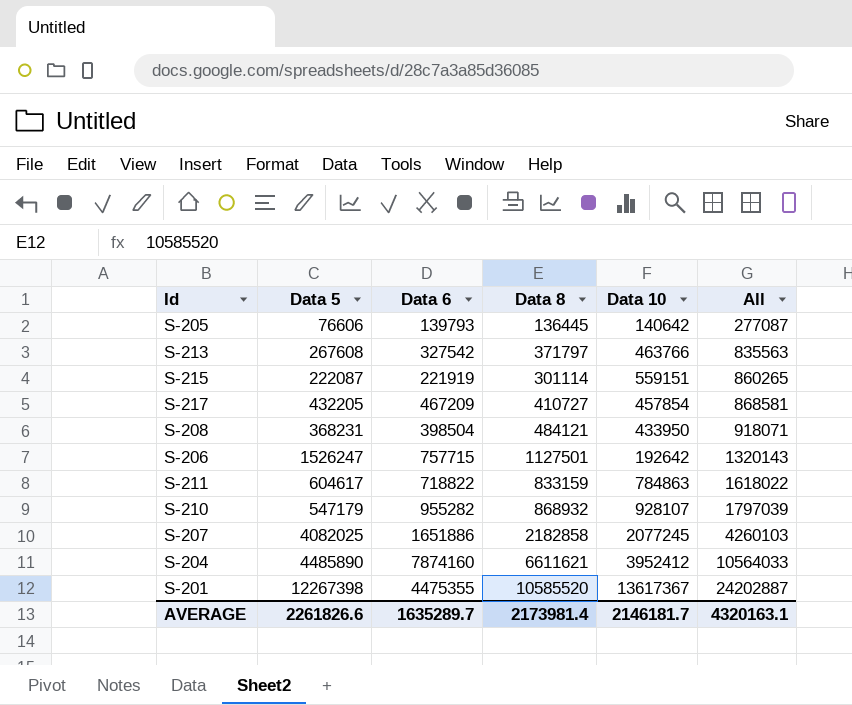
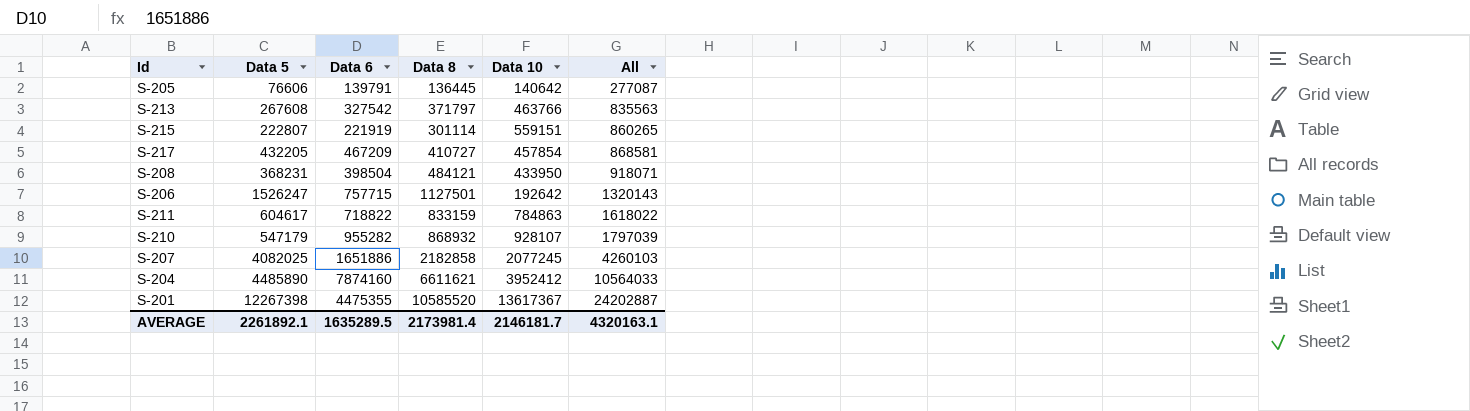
S-205 | Data 6: 139793 -> 139791
S-215 | Data 5: 222087 -> 222807
AVERAGE | Data 5: 2261826.6 -> 2261892.1
AVERAGE | Data 6: 1635289.7 -> 1635289.5

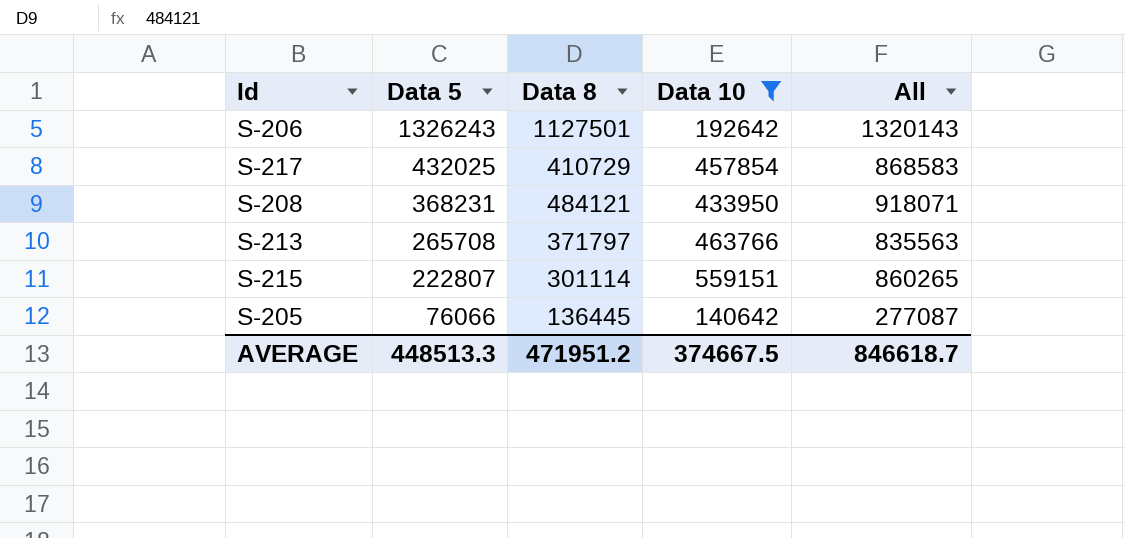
filter: none -> Data 10 <= 559151
row order: All ascending -> Data 5 descending
column Data 6 | position: 3 -> none
S-206 | Data 5: 1526247 -> 1326243
S-217 | Data 5: 432205 -> 432025
S-217 | Data 8: 410727 -> 410729
S-217 | All: 868581 -> 868583
S-213 | Data 5: 267608 -> 265708
S-205 | Data 5: 76606 -> 76066
AVERAGE | Data 5: 2261892.1 -> 448513.3
AVERAGE | Data 8: 2173981.4 -> 471951.2
AVERAGE | Data 10: 2146181.7 -> 374667.5
AVERAGE | All: 4320163.1 -> 846618.7

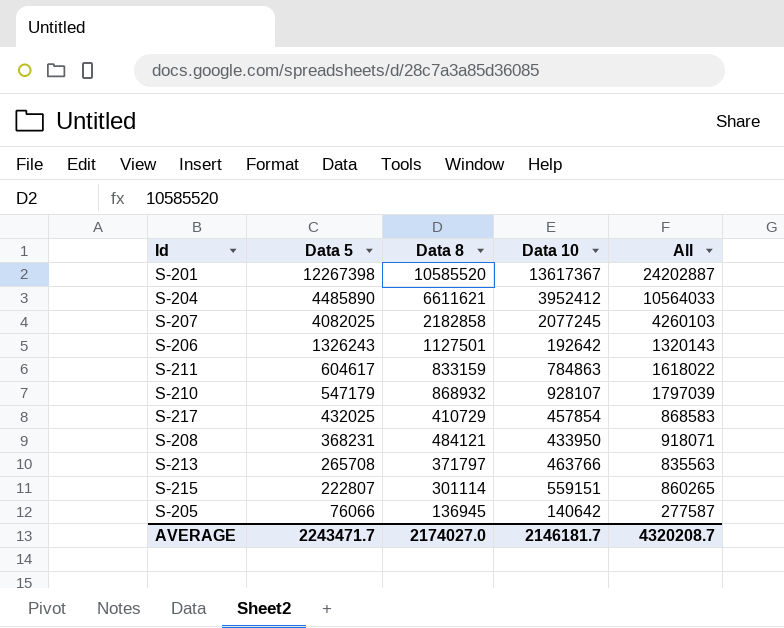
filter: Data 10 <= 559151 -> none
S-205 | Data 8: 136445 -> 136945
S-205 | All: 277087 -> 277587
AVERAGE | Data 5: 448513.3 -> 2243471.7
AVERAGE | Data 8: 471951.2 -> 2174027.0
AVERAGE | Data 10: 374667.5 -> 2146181.7
AVERAGE | All: 846618.7 -> 4320208.7

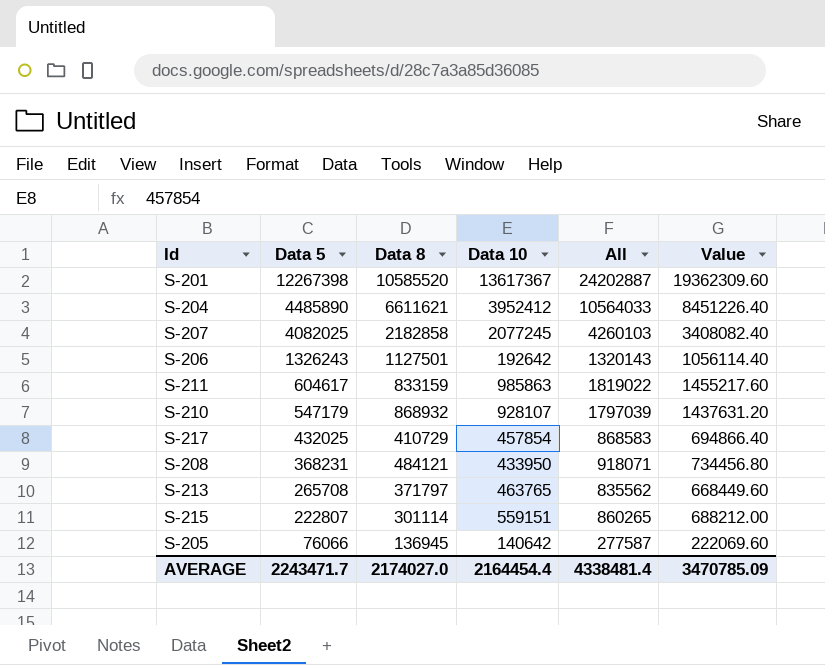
column Value | formula: none -> [All] * 0.8
S-211 | Data 10: 784863 -> 985863
S-211 | All: 1618022 -> 1819022
S-213 | Data 10: 463766 -> 463765
S-213 | All: 835563 -> 835562
AVERAGE | Data 10: 2146181.7 -> 2164454.4
AVERAGE | All: 4320208.7 -> 4338481.4

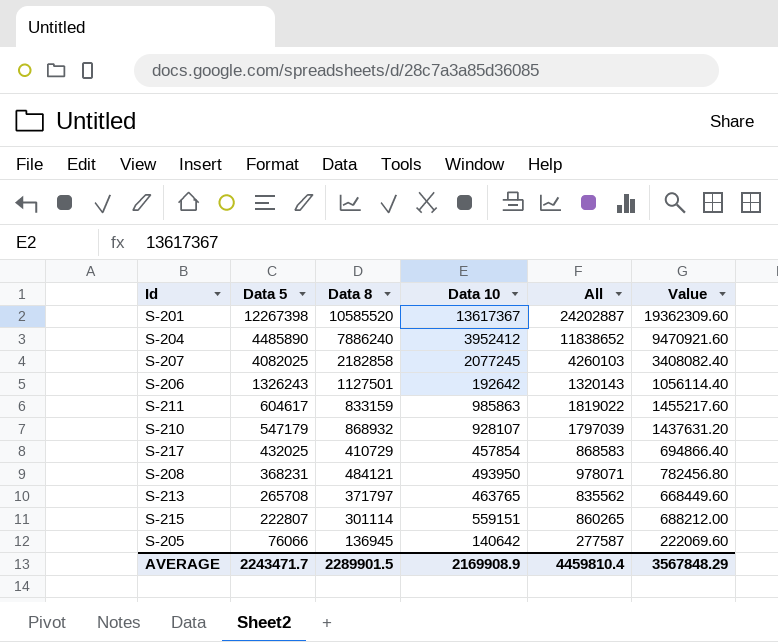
S-204 | Data 8: 6611621 -> 7886240
S-204 | All: 10564033 -> 11838652
S-204 | Value: 8451226.40 -> 9470921.60
S-208 | Data 10: 433950 -> 493950
S-208 | All: 918071 -> 978071
S-208 | Value: 734456.80 -> 782456.80
AVERAGE | Data 8: 2174027.0 -> 2289901.5
AVERAGE | Data 10: 2164454.4 -> 2169908.9
AVERAGE | All: 4338481.4 -> 4459810.4
AVERAGE | Value: 3470785.09 -> 3567848.29

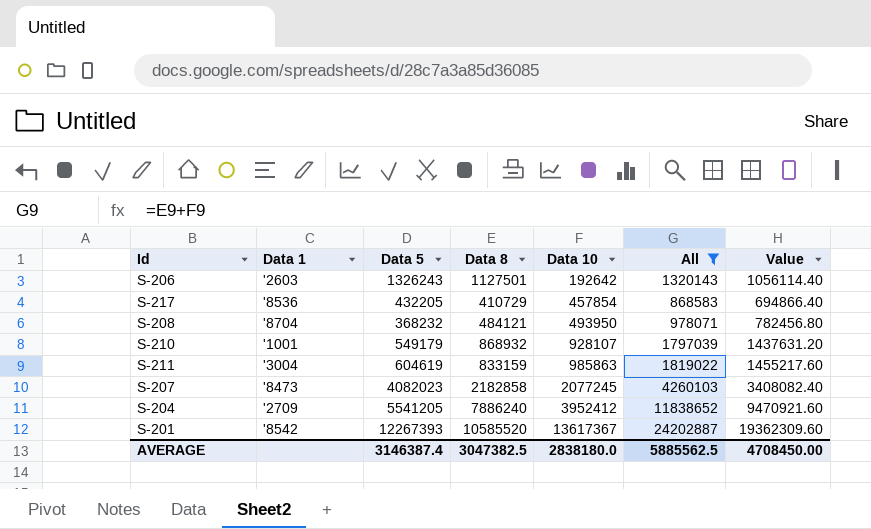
filter: none -> All >= 868583
row order: Data 5 descending -> Data 10 ascending
column Data 1 | position: none -> 2
S-217 | Data 5: 432025 -> 432205
S-208 | Data 5: 368231 -> 368232
S-210 | Data 5: 547179 -> 549179
S-211 | Data 5: 604617 -> 604619
S-207 | Data 5: 4082025 -> 4082023
S-204 | Data 5: 4485890 -> 5541205
S-201 | Data 5: 12267398 -> 12267393
AVERAGE | Data 5: 2243471.7 -> 3146387.4
AVERAGE | Data 8: 2289901.5 -> 3047382.5
AVERAGE | Data 10: 2169908.9 -> 2838180.0
AVERAGE | All: 4459810.4 -> 5885562.5
AVERAGE | Value: 3567848.29 -> 4708450.00

